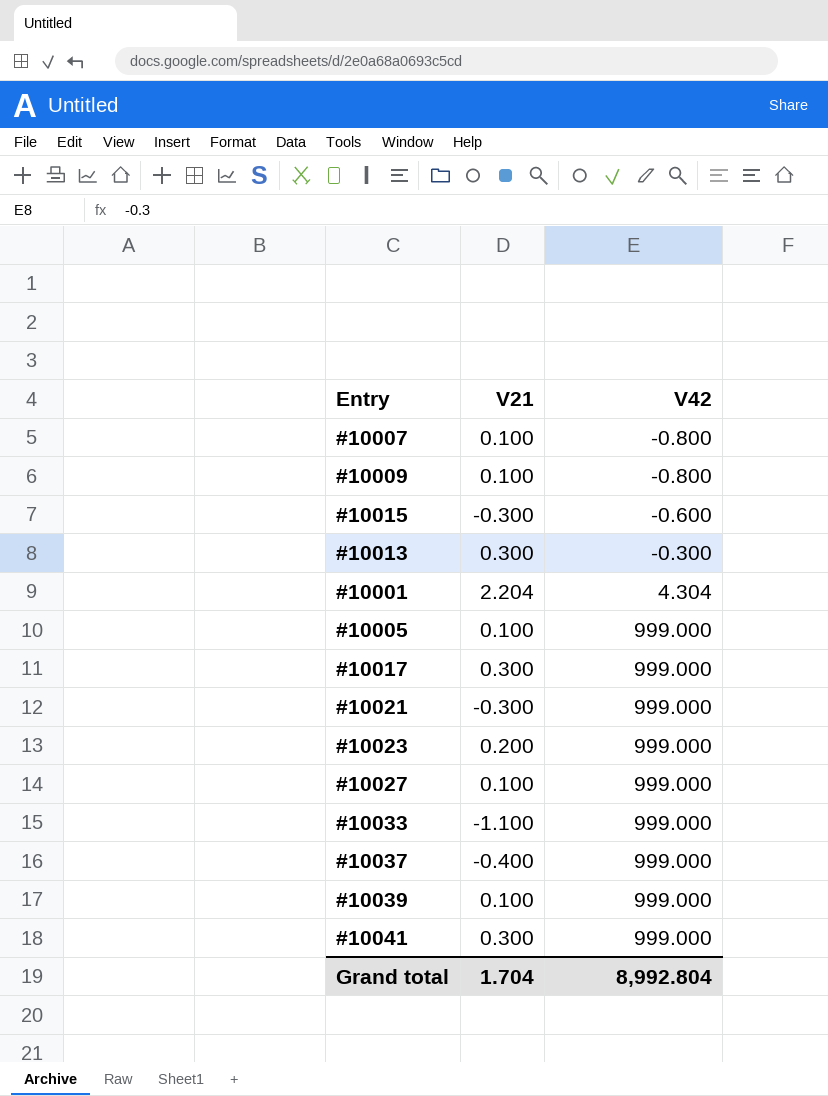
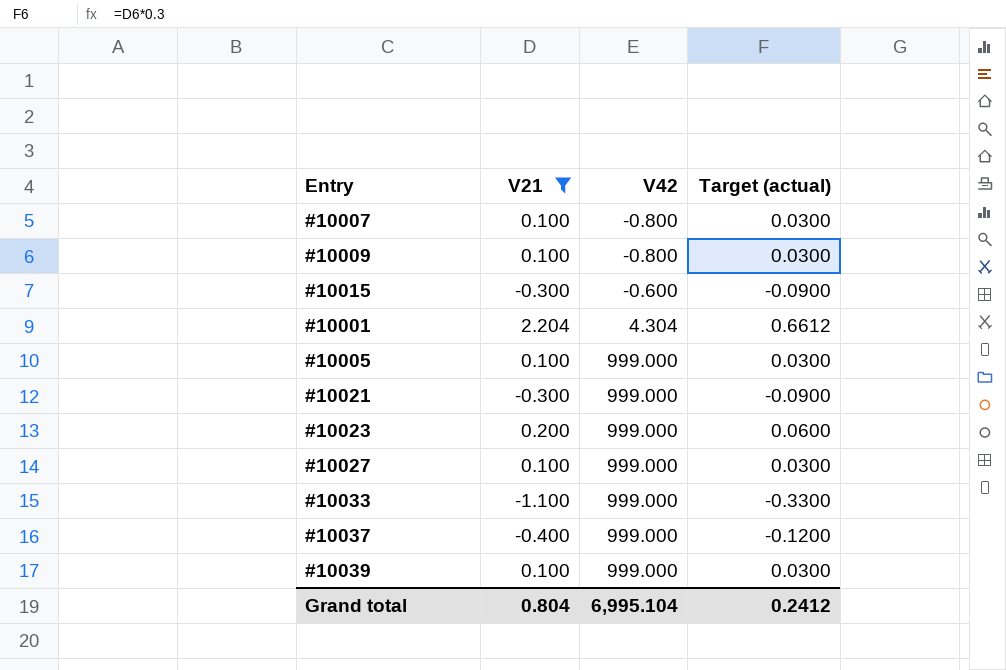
filter: none -> V21 != 0.300
column Target (actual) | formula: none -> [V21] * 0.3
Grand total | V21: 1.704 -> 0.804
Grand total | V42: 8,992.804 -> 6,995.104

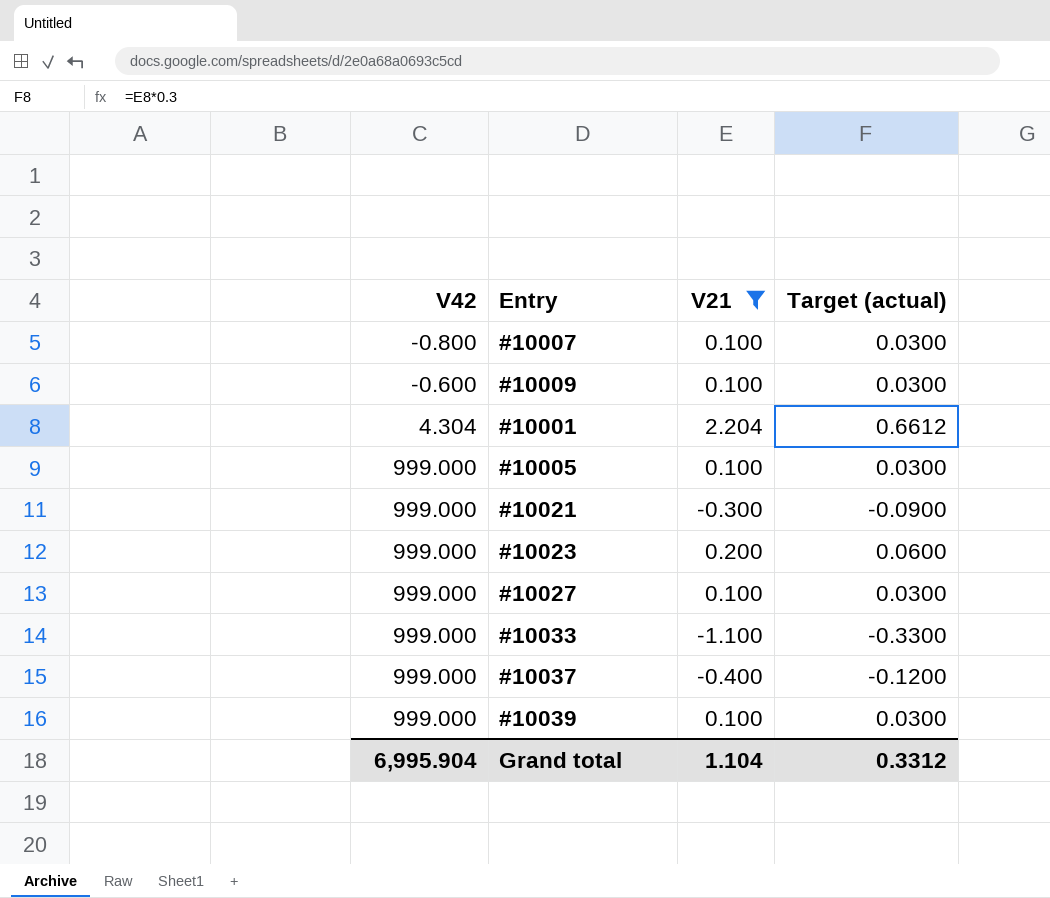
column V42 | position: 3 -> 1
row #10015: -0.300 | -0.600 | -0.0900 -> none
#10009 | V42: -0.800 -> -0.600
Grand total | V42: 6,995.104 -> 6,995.904
Grand total | V21: 0.804 -> 1.104
Grand total | Target (actual): 0.2412 -> 0.3312

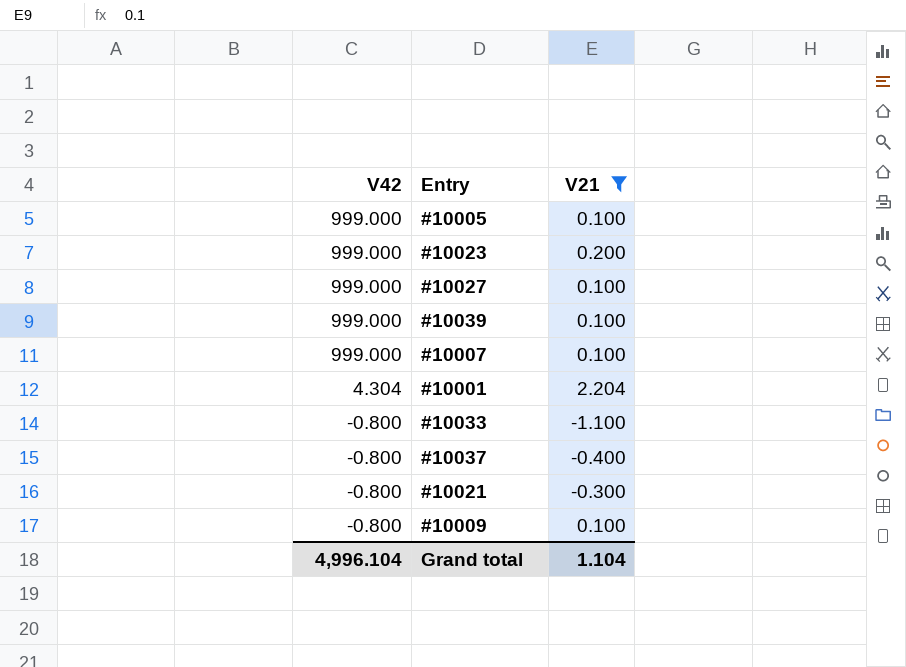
row order: V42 ascending -> V42 descending
column Target (actual) | formula: [V21] * 0.3 -> none
#10007 | V42: -0.800 -> 999.000
#10033 | V42: 999.000 -> -0.800
#10037 | V42: 999.000 -> -0.800
#10021 | V42: 999.000 -> -0.800
#10009 | V42: -0.600 -> -0.800
Grand total | V42: 6,995.904 -> 4,996.104

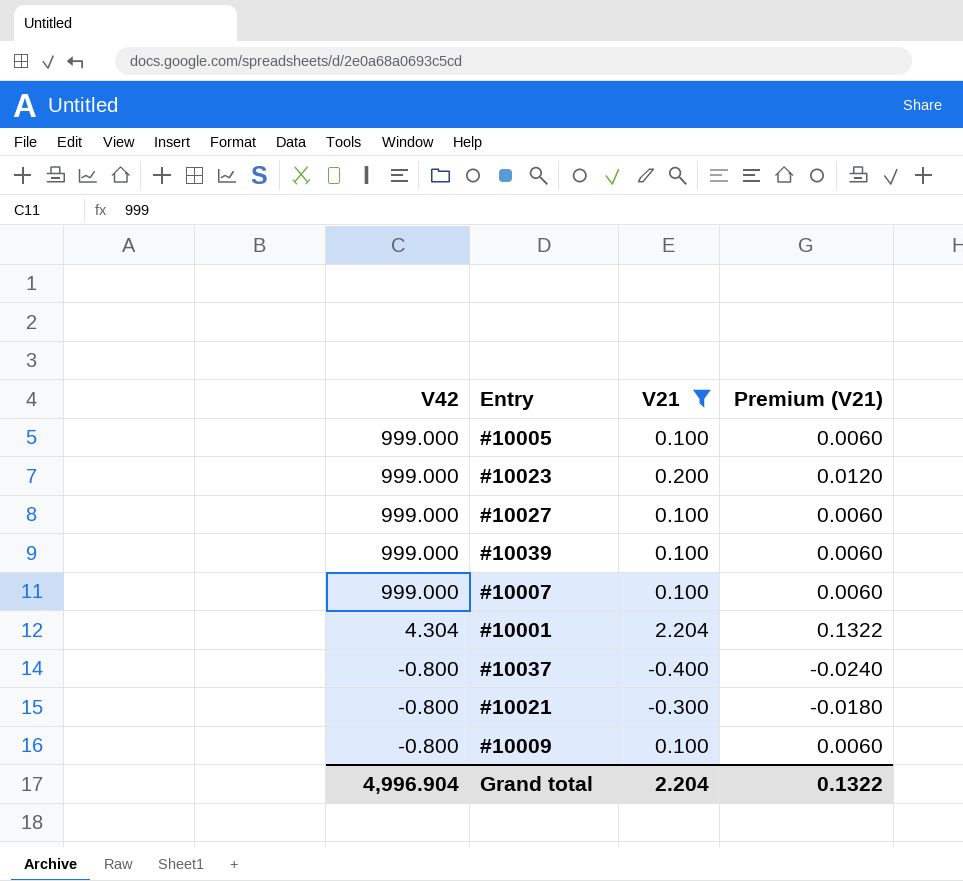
column Premium (V21) | formula: none -> [V21] * 0.06
row #10033: -0.800 | -1.100 -> none
Grand total | V42: 4,996.104 -> 4,996.904
Grand total | V21: 1.104 -> 2.204

